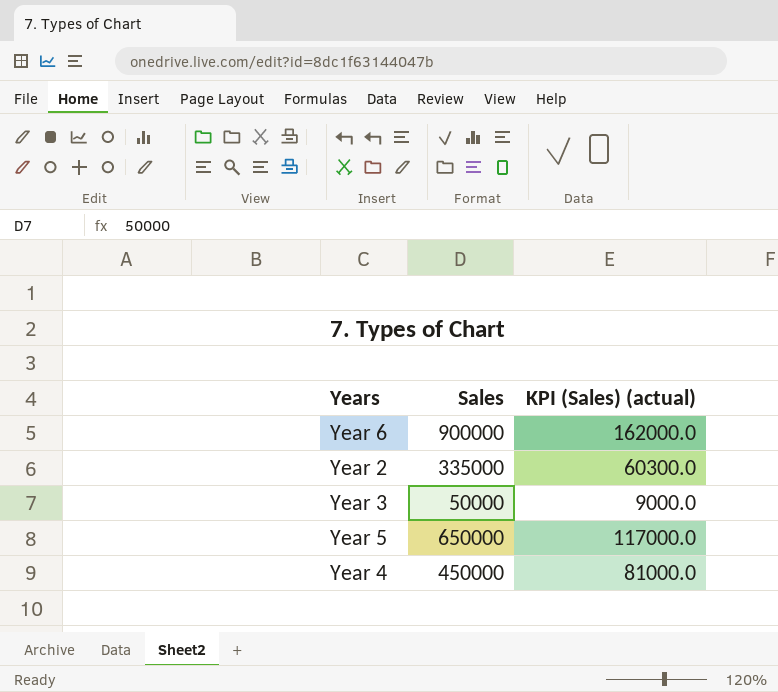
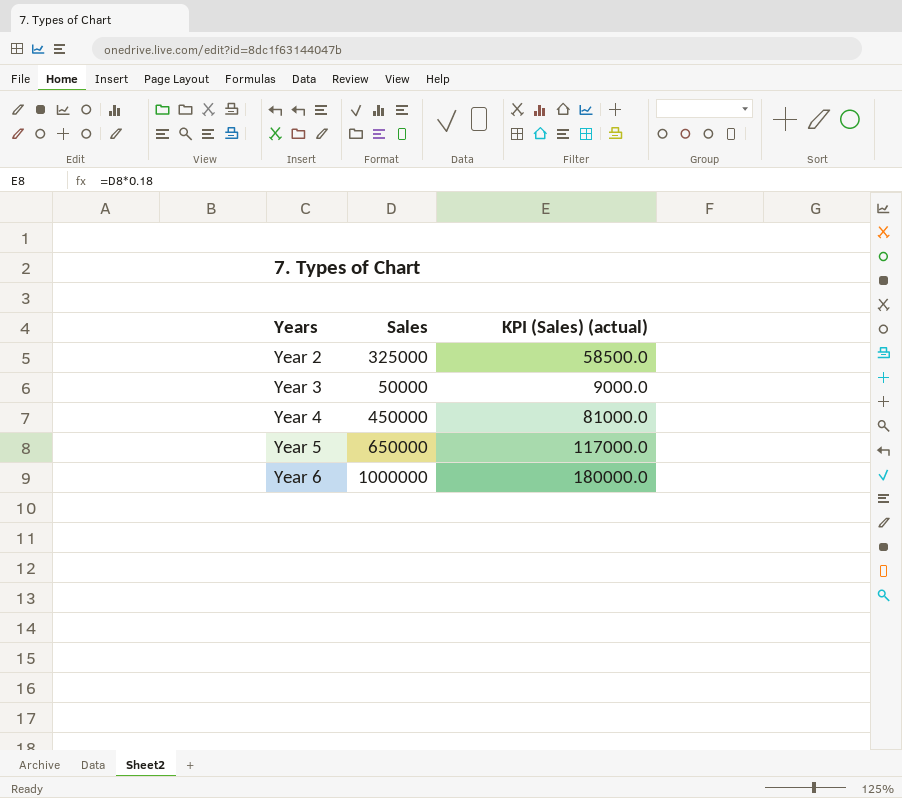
row order: none -> Years ascending
Year 2 | Sales: 335000 -> 325000
Year 2 | KPI (Sales) (actual): 60300.0 -> 58500.0
Year 6 | Sales: 900000 -> 1000000
Year 6 | KPI (Sales) (actual): 162000.0 -> 180000.0

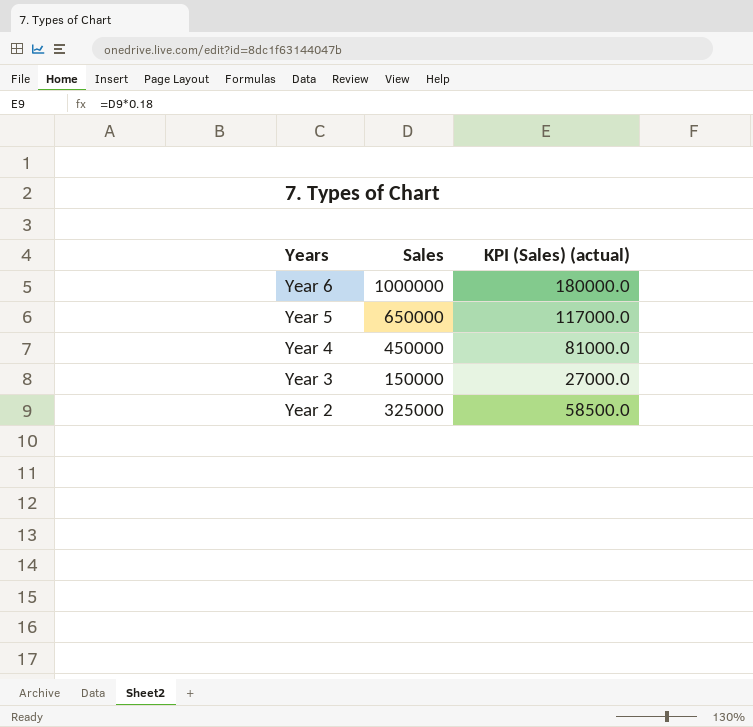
row order: Years ascending -> Years descending
Year 3 | Sales: 50000 -> 150000
Year 3 | KPI (Sales) (actual): 9000.0 -> 27000.0

